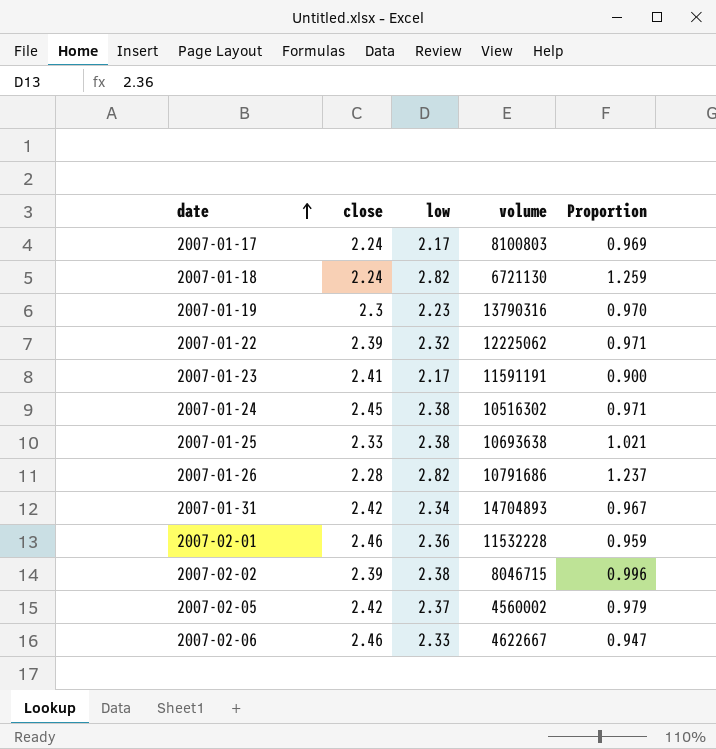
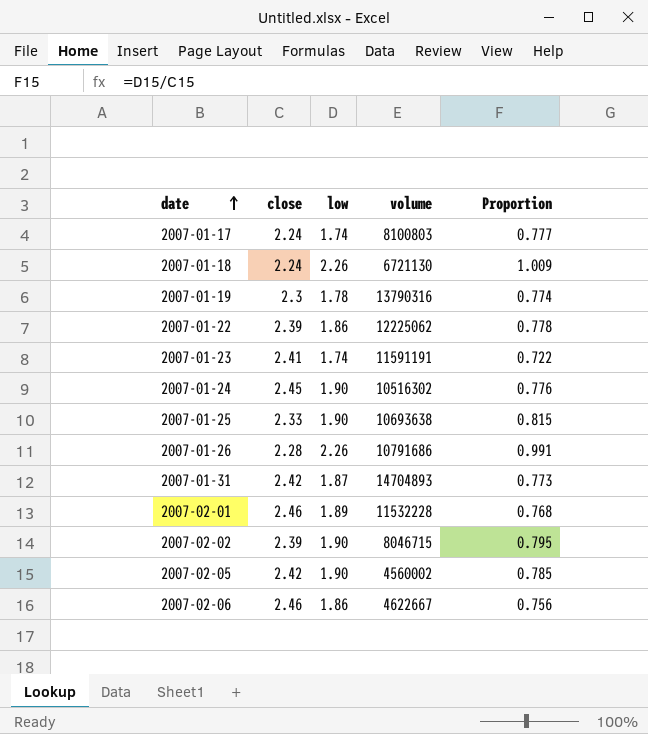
2007-01-17 | low: 2.17 -> 1.74
2007-01-17 | Proportion: 0.969 -> 0.777
2007-01-18 | low: 2.82 -> 2.26
2007-01-18 | Proportion: 1.259 -> 1.009
2007-01-19 | low: 2.23 -> 1.78
2007-01-19 | Proportion: 0.970 -> 0.774
2007-01-22 | low: 2.32 -> 1.86
2007-01-22 | Proportion: 0.971 -> 0.778
2007-01-23 | low: 2.17 -> 1.74
2007-01-23 | Proportion: 0.900 -> 0.722
2007-01-24 | low: 2.38 -> 1.90
2007-01-24 | Proportion: 0.971 -> 0.776
2007-01-25 | low: 2.38 -> 1.90
2007-01-25 | Proportion: 1.021 -> 0.815
2007-01-26 | low: 2.82 -> 2.26
2007-01-26 | Proportion: 1.237 -> 0.991
2007-01-31 | low: 2.34 -> 1.87
2007-01-31 | Proportion: 0.967 -> 0.773
2007-02-01 | low: 2.36 -> 1.89
2007-02-01 | Proportion: 0.959 -> 0.768
2007-02-02 | low: 2.38 -> 1.90
2007-02-02 | Proportion: 0.996 -> 0.795
2007-02-05 | low: 2.37 -> 1.90
2007-02-05 | Proportion: 0.979 -> 0.785
2007-02-06 | low: 2.33 -> 1.86
2007-02-06 | Proportion: 0.947 -> 0.756

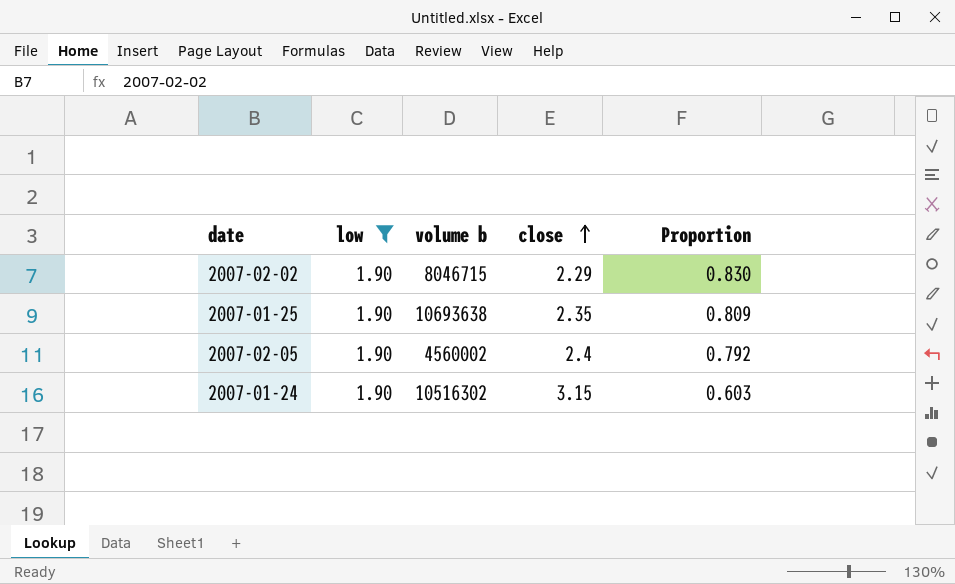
filter: none -> low = 1.90
row order: date ascending -> close ascending
column name: volume -> volume b
column close | position: 2 -> 4
2007-02-02 | close: 2.39 -> 2.29
2007-02-02 | Proportion: 0.795 -> 0.830
2007-01-25 | close: 2.33 -> 2.35
2007-01-25 | Proportion: 0.815 -> 0.809
2007-02-05 | close: 2.42 -> 2.4
2007-02-05 | Proportion: 0.785 -> 0.792
2007-01-24 | close: 2.45 -> 3.15
2007-01-24 | Proportion: 0.776 -> 0.603

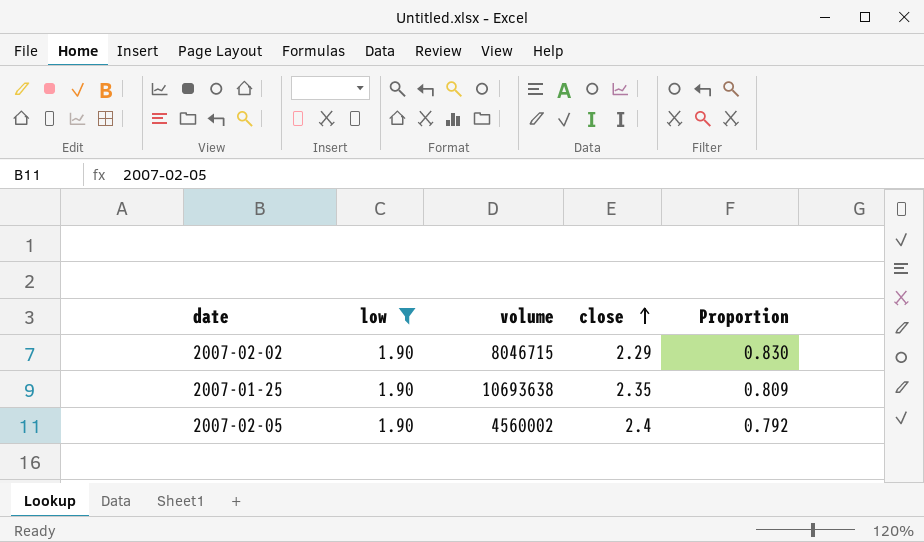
column name: volume b -> volume
row 2007-01-24: 1.90 | 10516302 | 3.15 | 0.603 -> none

